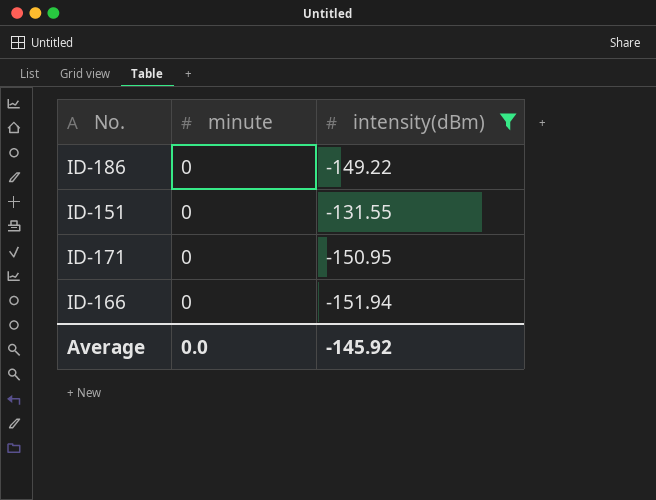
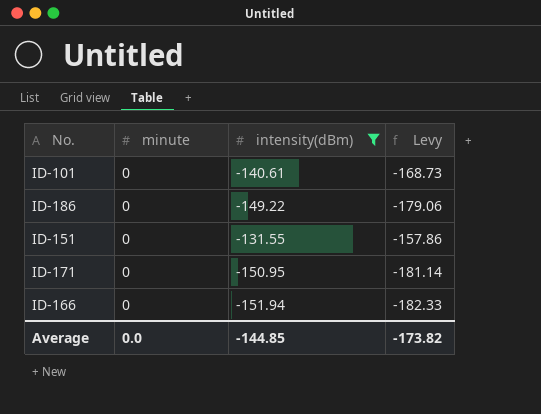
column Levy | formula: none -> [intensity(dBm)] * 1.2
row ID-101: none -> 0 | -140.61 | -168.73
Average | intensity(dBm): -145.92 -> -144.85

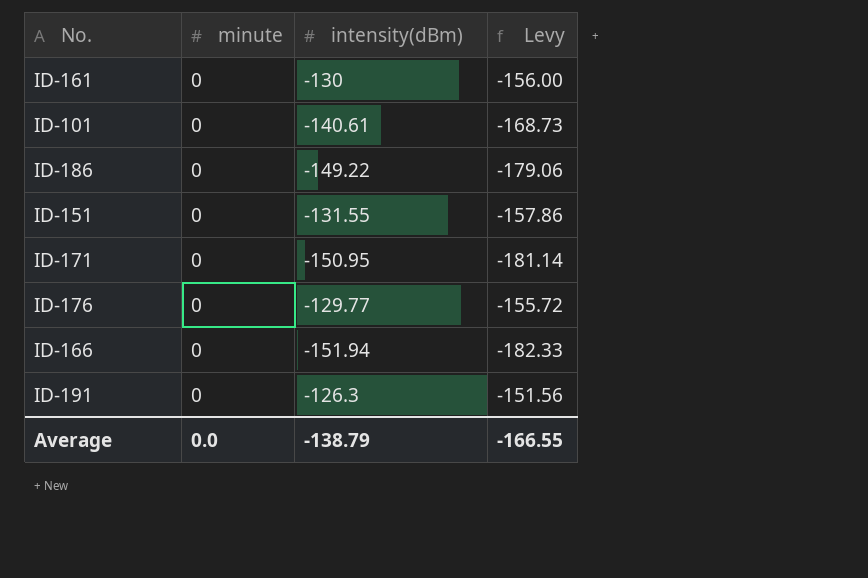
filter: intensity(dBm) <= -131.55 -> none
Average | intensity(dBm): -144.85 -> -138.79
Average | Levy: -173.82 -> -166.55

